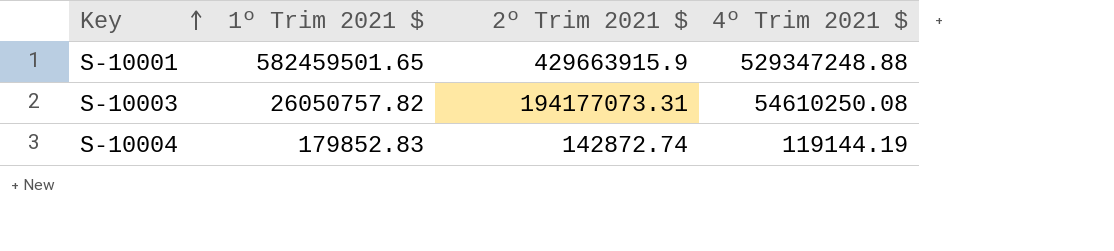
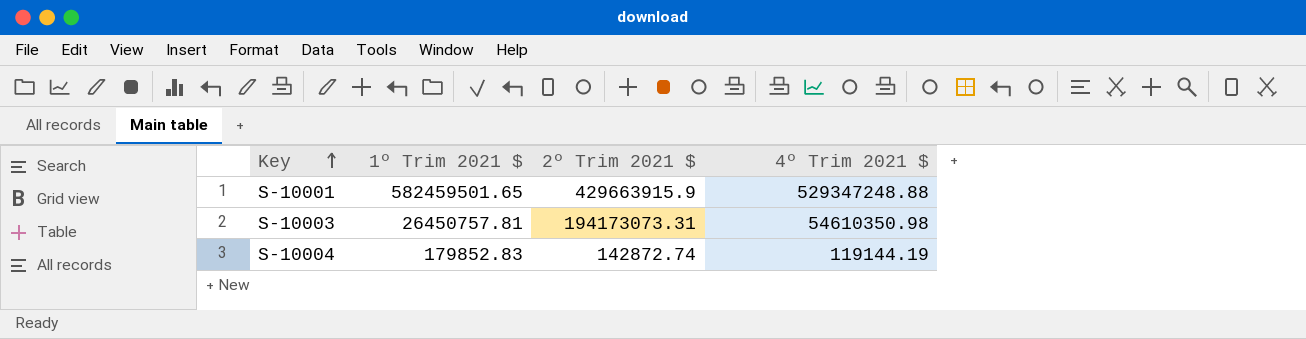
S-10003 | 1º Trim 2021 $: 26050757.82 -> 26450757.81
S-10003 | 2º Trim 2021 $: 194177073.31 -> 194173073.31
S-10003 | 4º Trim 2021 $: 54610250.08 -> 54610350.98

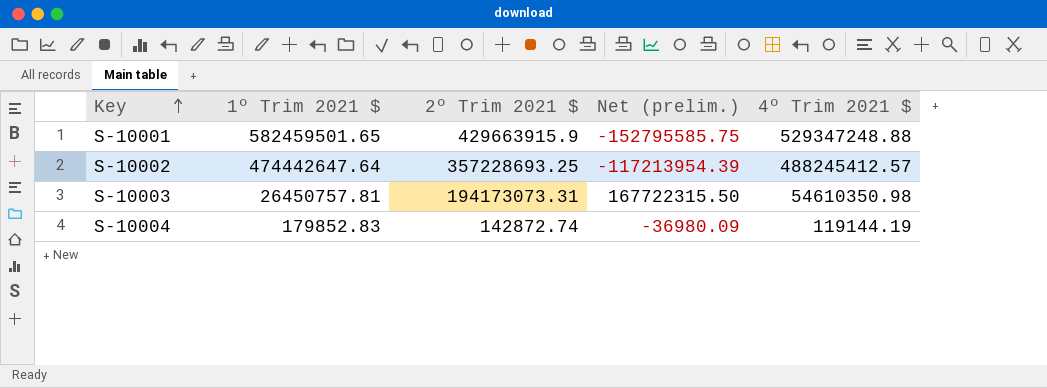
column Net (prelim.) | formula: none -> [2º Trim 2021 $] - [1º Trim 2021 $]
row S-10002: none -> 474442647.64 | 357228693.25 | -117213954.39 | 488245412.57

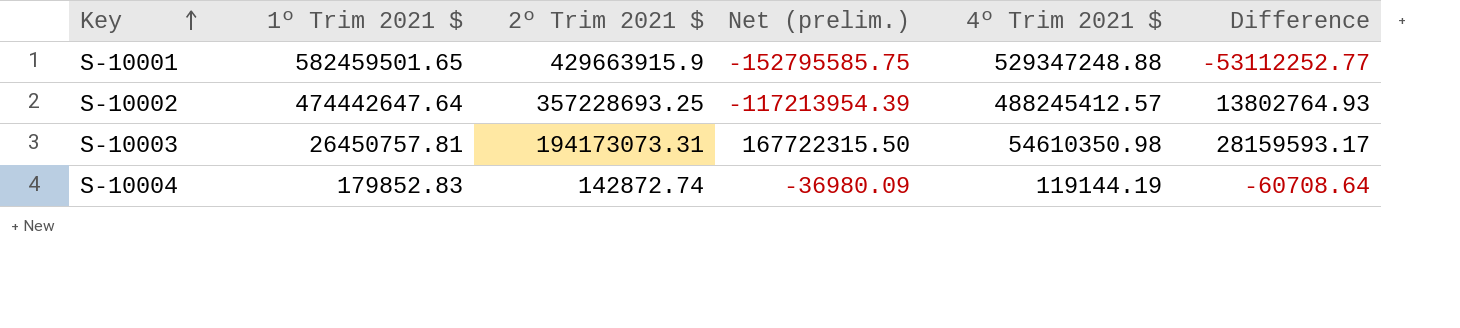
column Difference | formula: none -> [4º Trim 2021 $] - [1º Trim 2021 $]

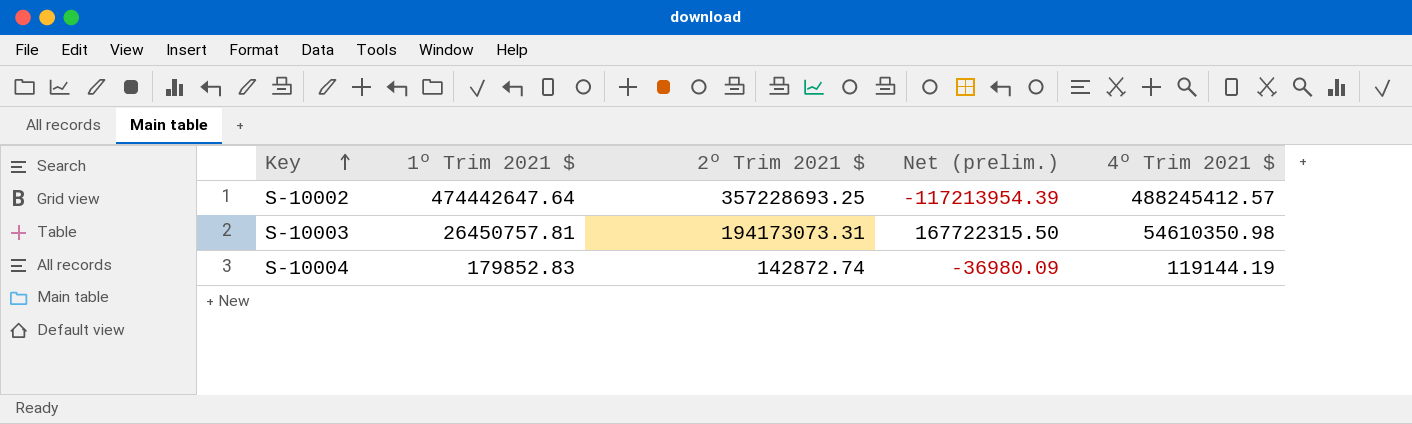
column Difference | formula: [4º Trim 2021 $] - [1º Trim 2021 $] -> none
row S-10001: 582459501.65 | 429663915.9 | -152795585.75 | 529347248.88 | -53112252.77 -> none

